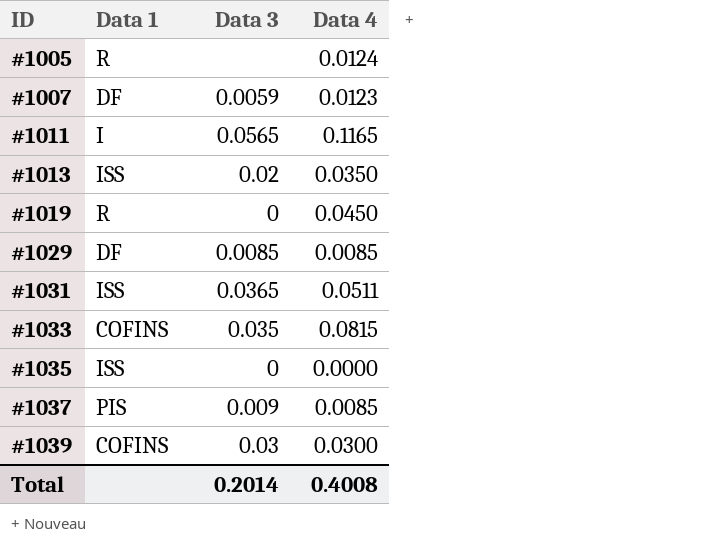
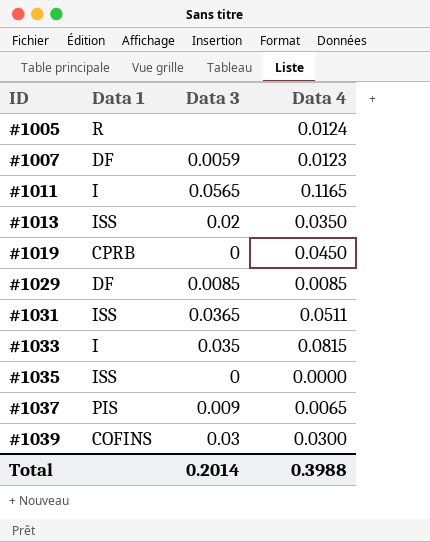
#1019 | Data 1: R -> CPRB
#1033 | Data 1: COFINS -> I
#1037 | Data 4: 0.0085 -> 0.0065
Total | Data 4: 0.4008 -> 0.3988

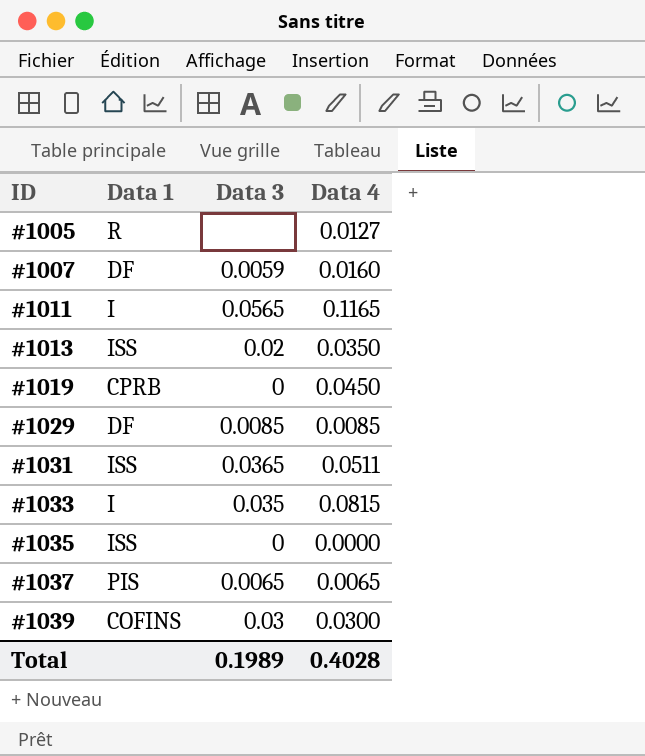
#1005 | Data 4: 0.0124 -> 0.0127
#1007 | Data 4: 0.0123 -> 0.0160
#1037 | Data 3: 0.009 -> 0.0065
Total | Data 3: 0.2014 -> 0.1989
Total | Data 4: 0.3988 -> 0.4028

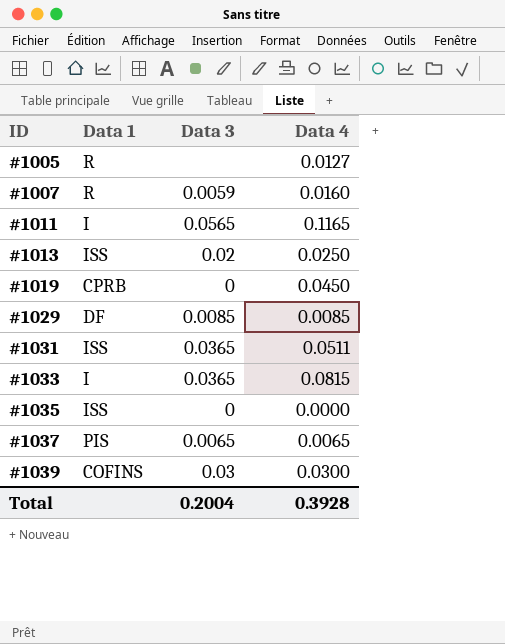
#1007 | Data 1: DF -> R
#1013 | Data 4: 0.0350 -> 0.0250
#1033 | Data 3: 0.035 -> 0.0365
Total | Data 3: 0.1989 -> 0.2004
Total | Data 4: 0.4028 -> 0.3928

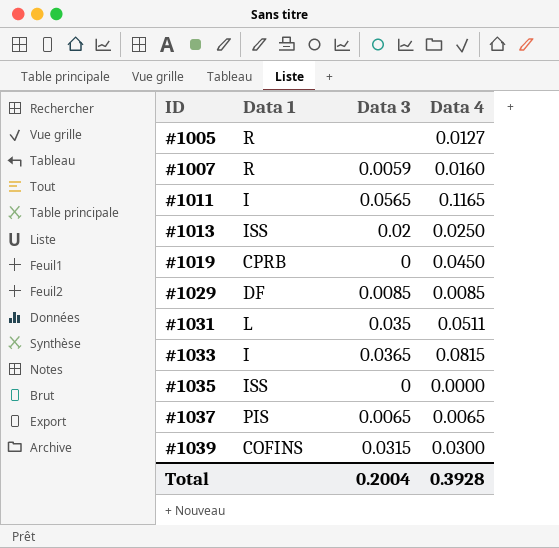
#1031 | Data 1: ISS -> L
#1031 | Data 3: 0.0365 -> 0.035
#1039 | Data 3: 0.03 -> 0.0315

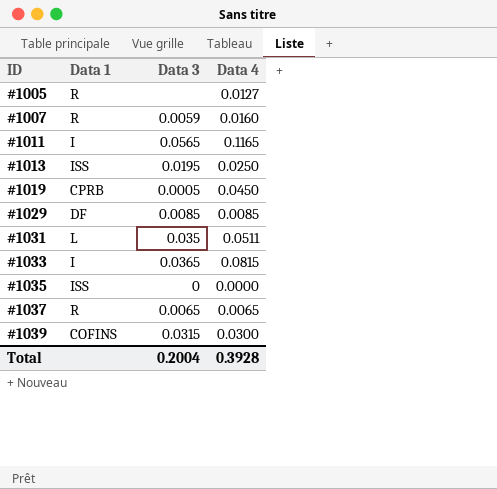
#1013 | Data 3: 0.02 -> 0.0195
#1019 | Data 3: 0 -> 0.0005
#1037 | Data 1: PIS -> R

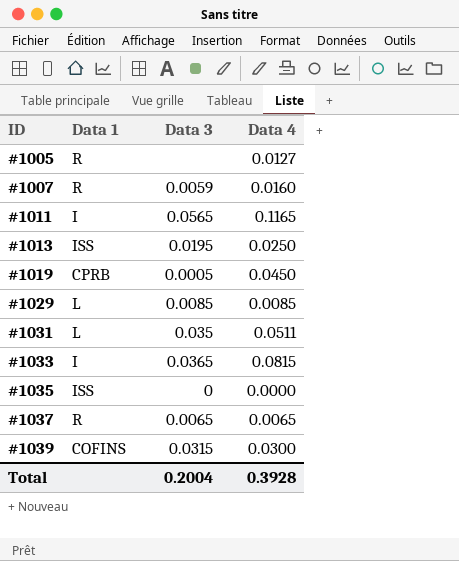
#1029 | Data 1: DF -> L

